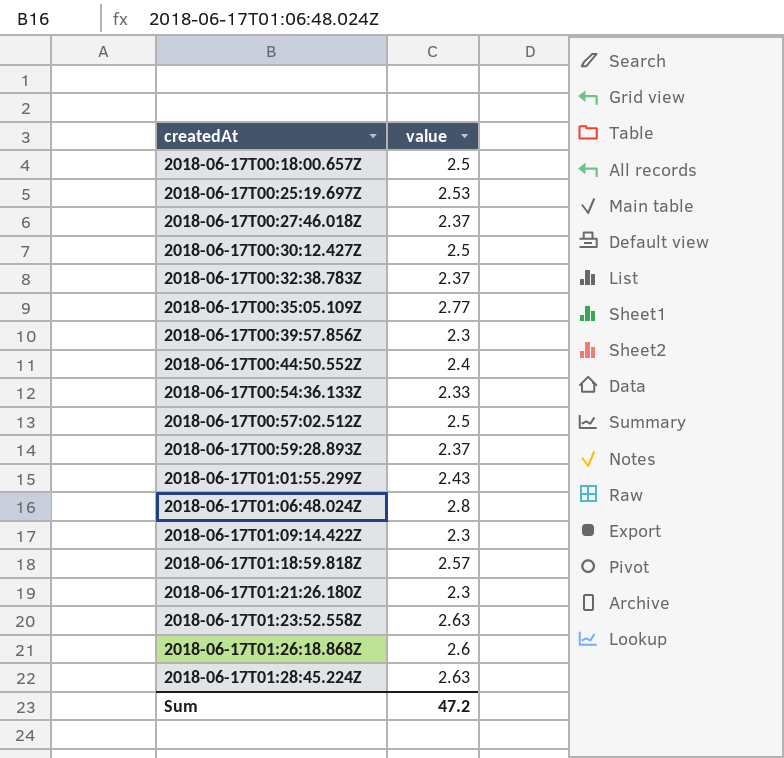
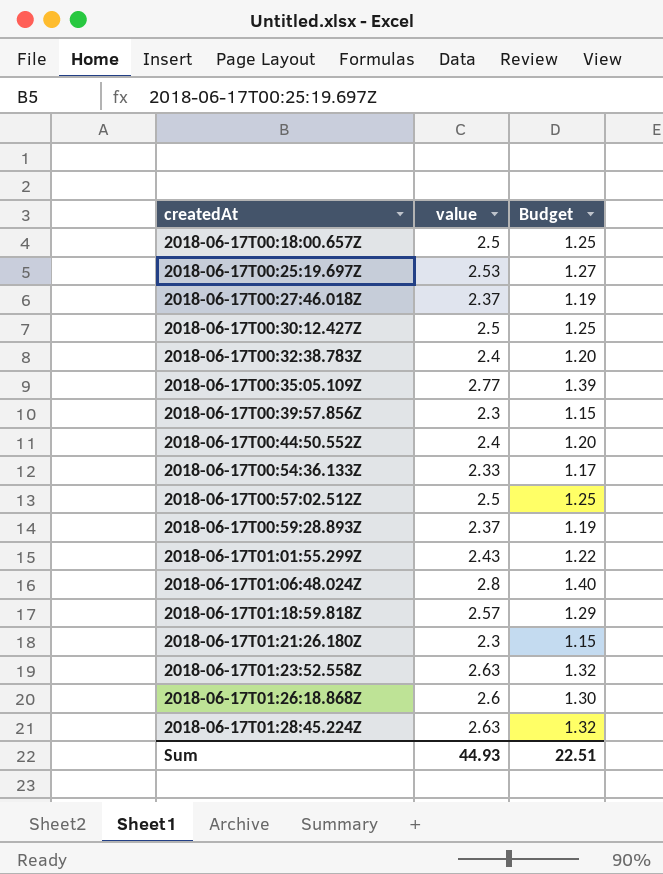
column Budget | formula: none -> [value] * 0.5
row 2018-06-17T01:09:14.422Z: 2.3 -> none
2018-06-17T00:32:38.783Z | value: 2.37 -> 2.4
Sum | value: 47.2 -> 44.93

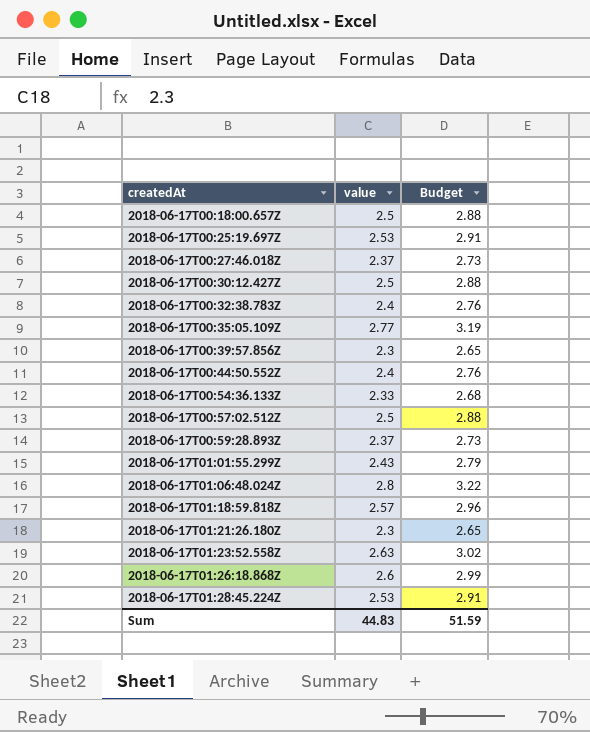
column Budget | formula: [value] * 0.5 -> [value] * 1.15
2018-06-17T01:28:45.224Z | value: 2.63 -> 2.53
Sum | value: 44.93 -> 44.83
Sum | Budget: 22.51 -> 51.59

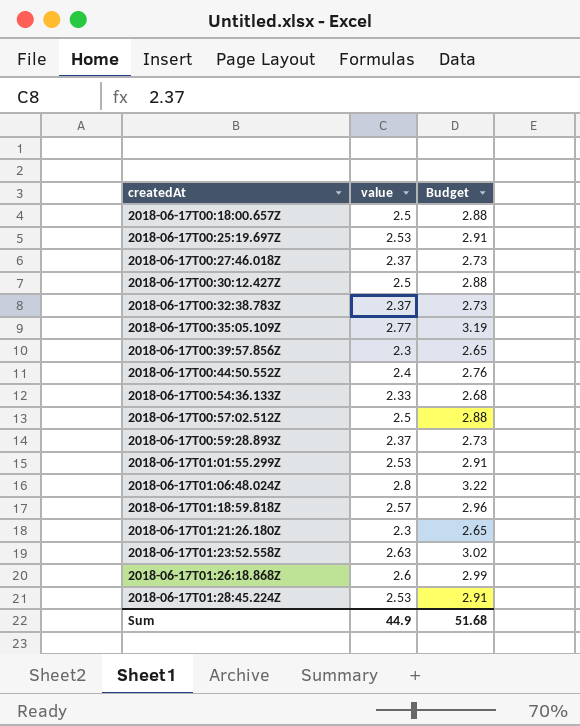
2018-06-17T00:32:38.783Z | value: 2.4 -> 2.37
2018-06-17T00:32:38.783Z | Budget: 2.76 -> 2.73
2018-06-17T01:01:55.299Z | value: 2.43 -> 2.53
2018-06-17T01:01:55.299Z | Budget: 2.79 -> 2.91
Sum | value: 44.83 -> 44.9
Sum | Budget: 51.59 -> 51.68

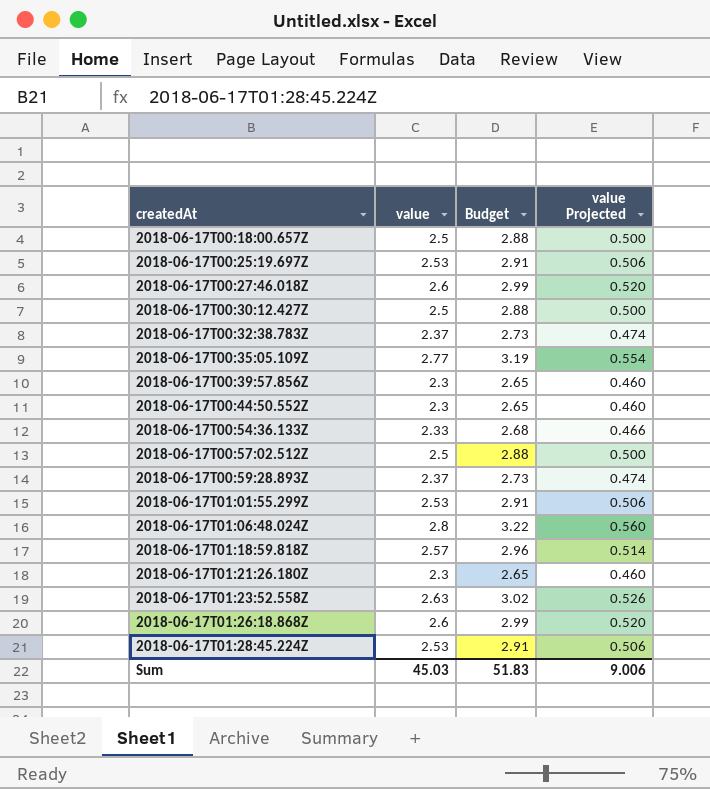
column value Projected | formula: none -> [value] * 0.2
2018-06-17T00:27:46.018Z | value: 2.37 -> 2.6
2018-06-17T00:27:46.018Z | Budget: 2.73 -> 2.99
2018-06-17T00:44:50.552Z | value: 2.4 -> 2.3
2018-06-17T00:44:50.552Z | Budget: 2.76 -> 2.65
Sum | value: 44.9 -> 45.03
Sum | Budget: 51.68 -> 51.83

